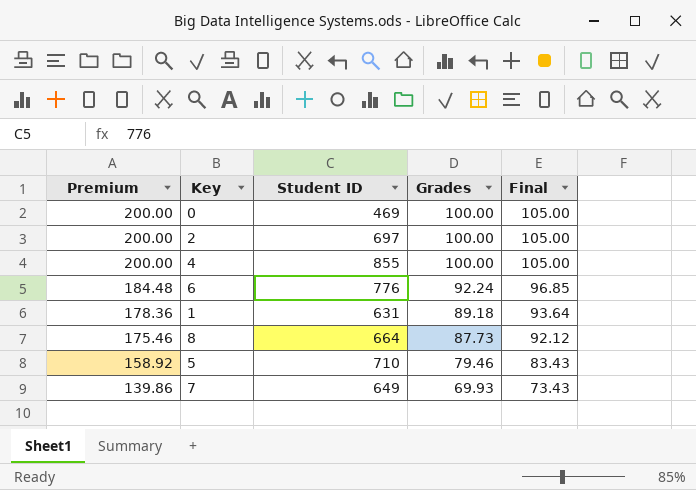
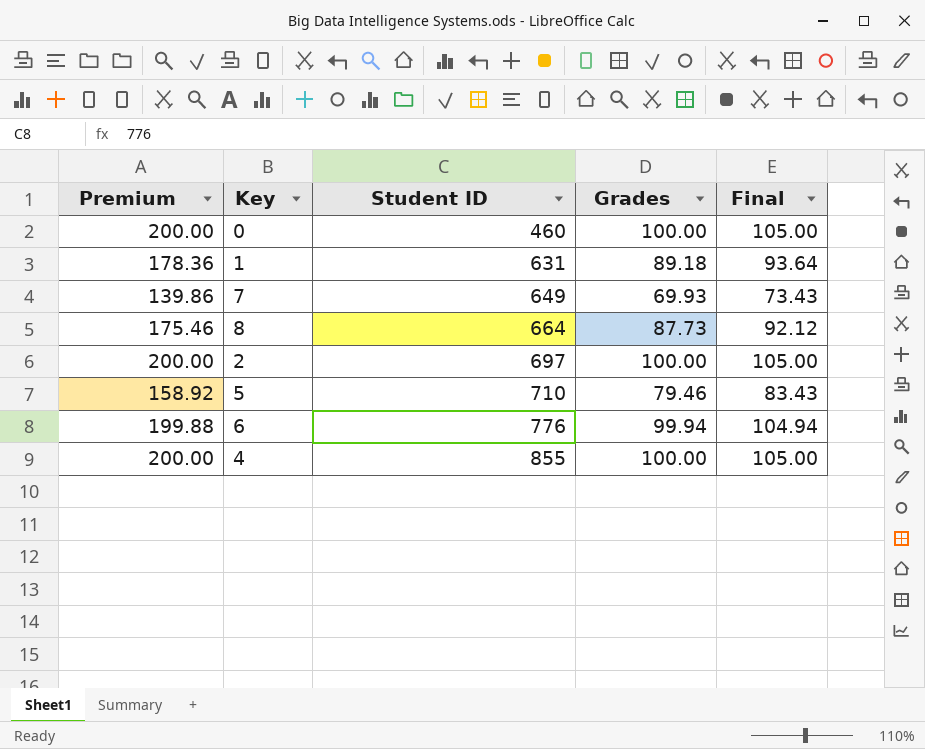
row order: Premium descending -> Student ID ascending
0 | Student ID: 469 -> 460
6 | Premium: 184.48 -> 199.88
6 | Grades: 92.24 -> 99.94
6 | Final: 96.85 -> 104.94

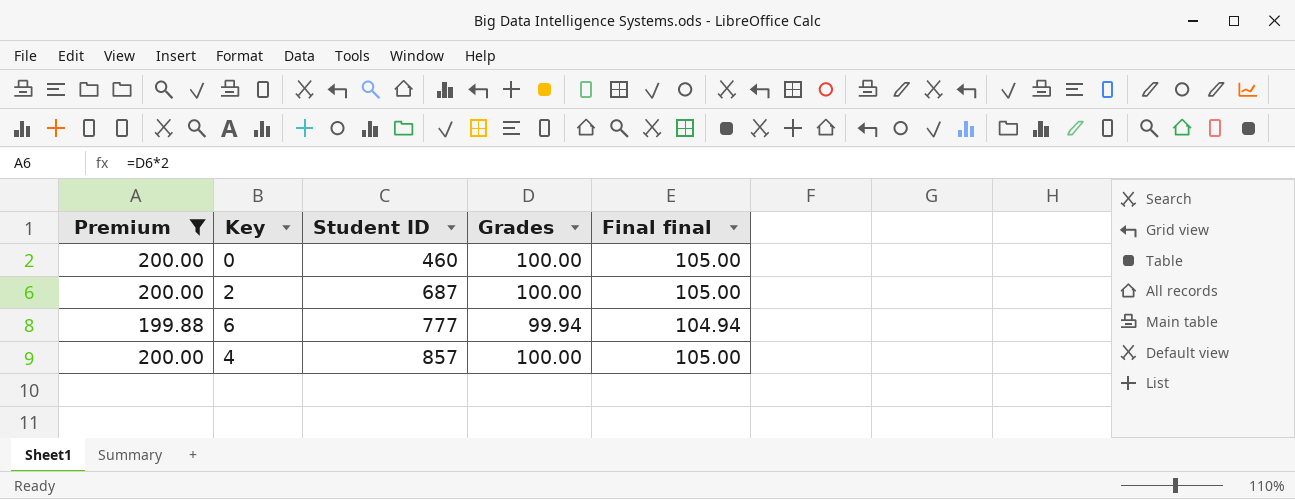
filter: none -> Premium >= 199.88
column name: Final -> Final final
2 | Student ID: 697 -> 687
6 | Student ID: 776 -> 777
4 | Student ID: 855 -> 857

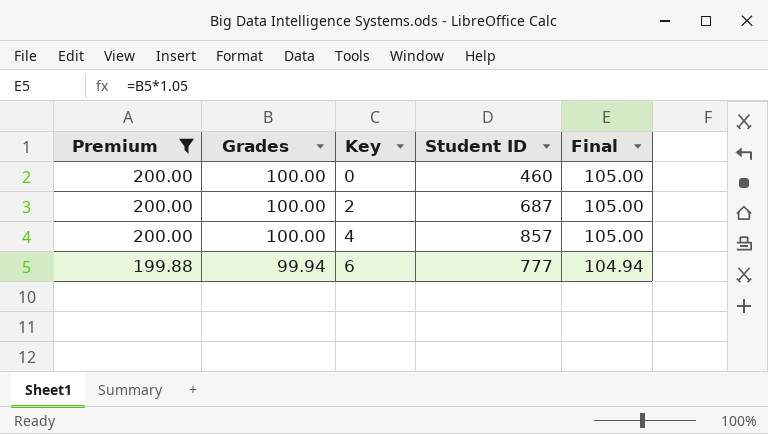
row order: Student ID ascending -> Premium descending
column Grades | position: 4 -> 2
column name: Final final -> Final

